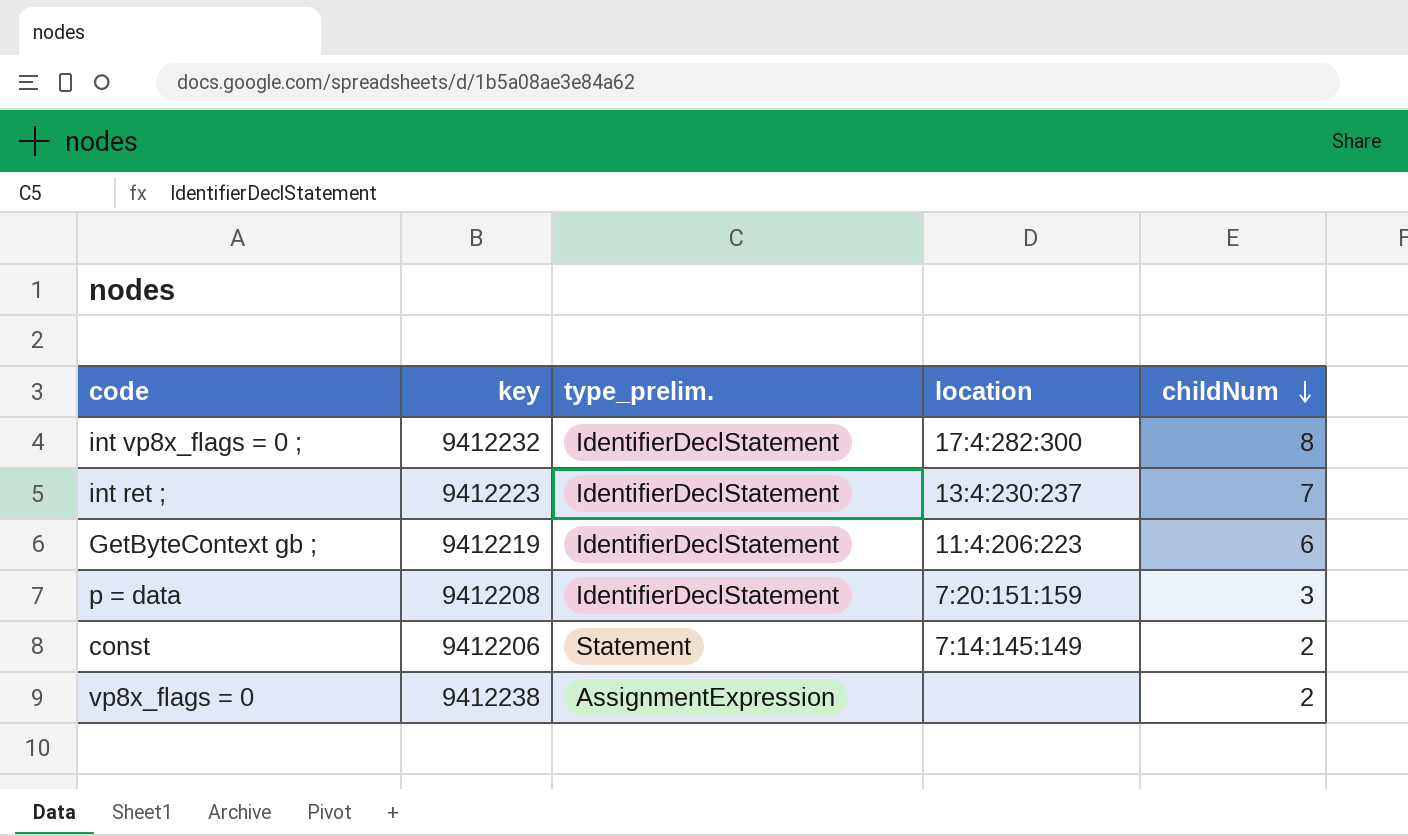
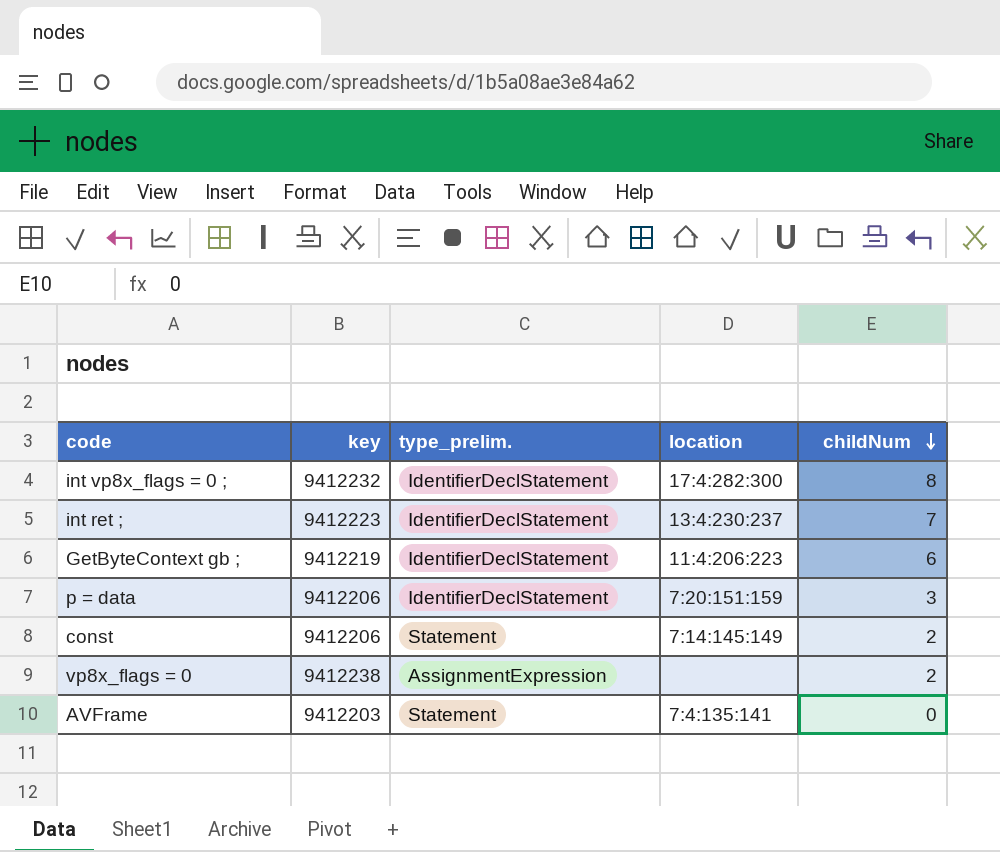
p = data | key: 9412208 -> 9412206
row AVFrame: none -> 9412203 | Statement | 7:4:135:141 | 0

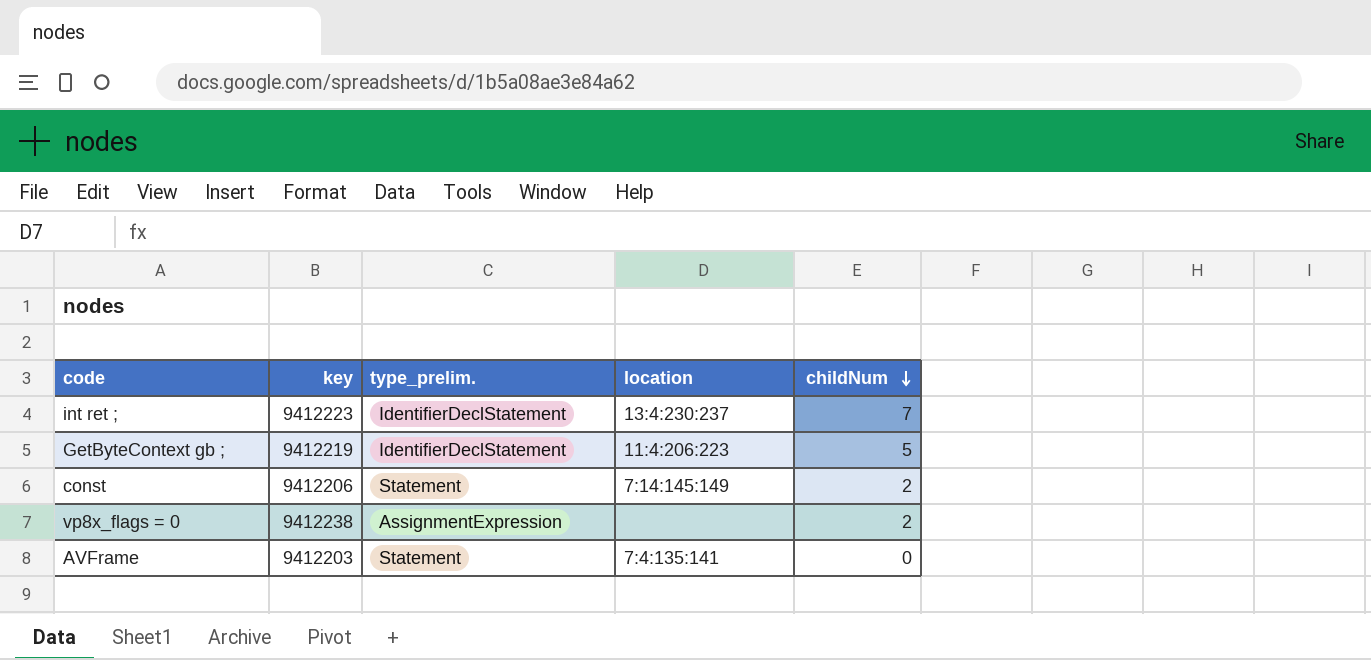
row int vp8x_flags = 0 ;: 9412232 | IdentifierDeclStatement | 17:4:282:300 | 8 -> none
row p = data: 9412206 | IdentifierDeclStatement | 7:20:151:159 | 3 -> none
GetByteContext gb ; | childNum: 6 -> 5

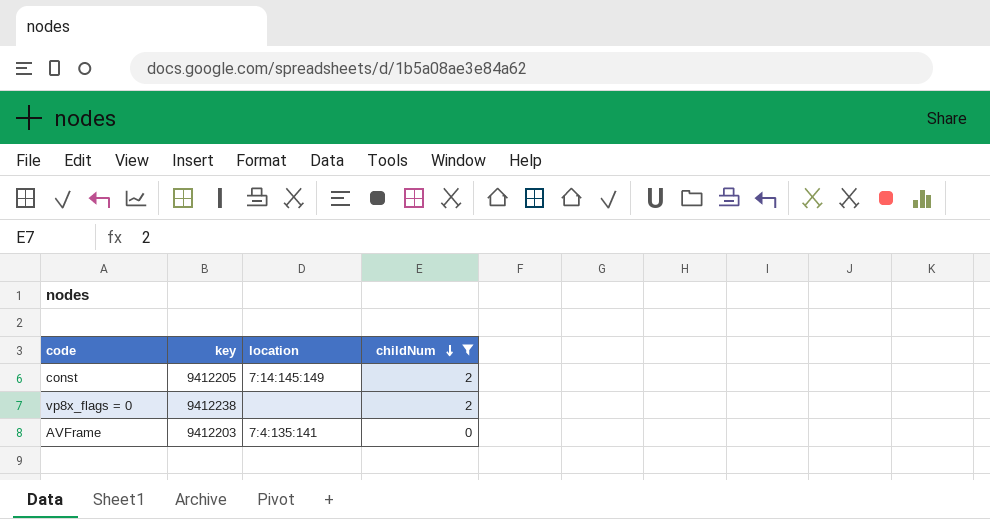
filter: none -> childNum <= 2
column type_prelim. | position: 3 -> none
const | key: 9412206 -> 9412205

